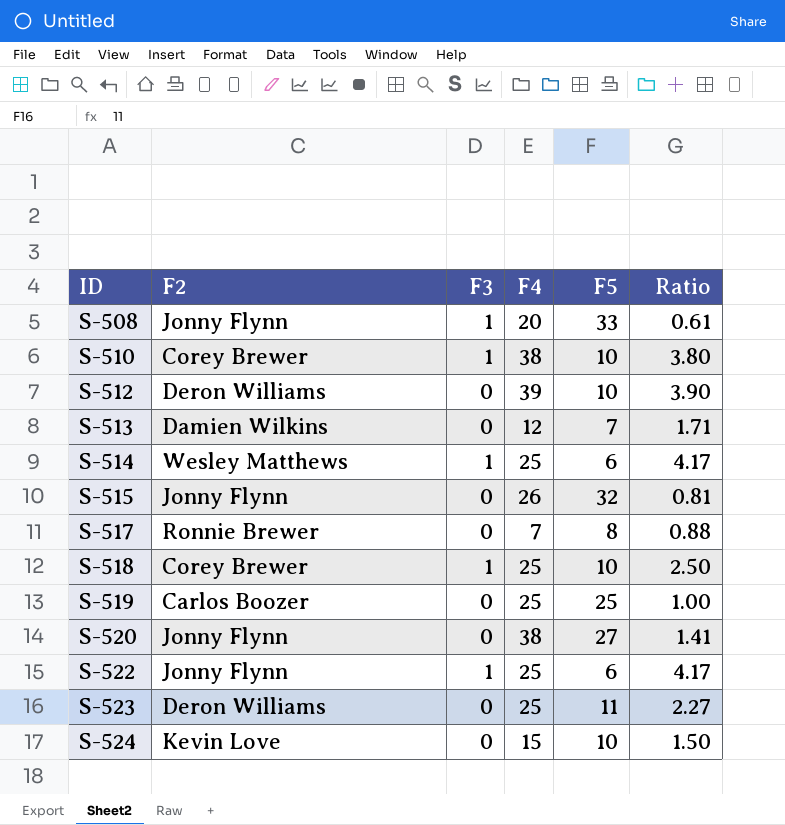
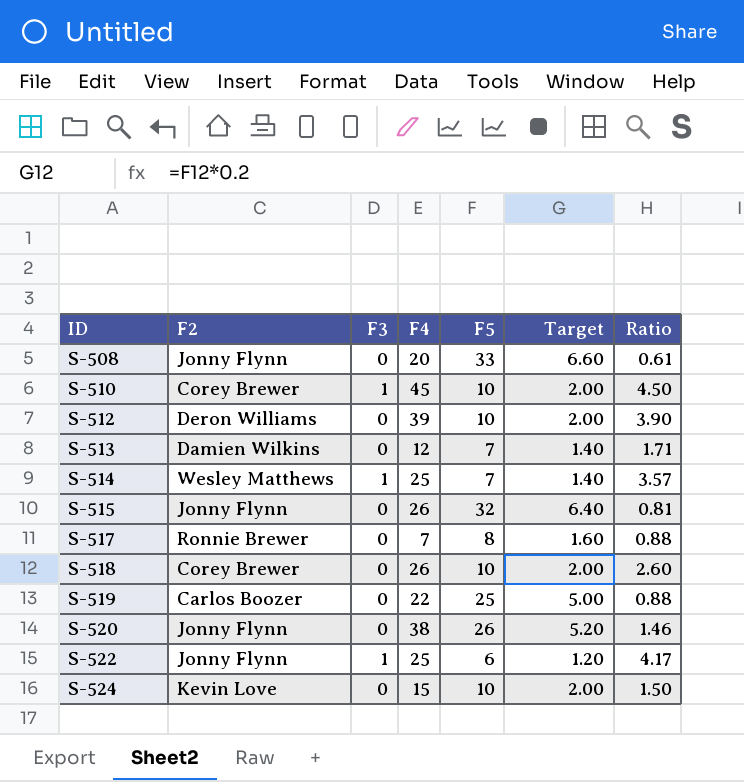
column Target | formula: none -> [F5] * 0.2
row S-523: Deron Williams | 0 | 25 | 11 | 2.27 -> none
S-508 | F3: 1 -> 0
S-510 | F4: 38 -> 45
S-510 | Ratio: 3.80 -> 4.50
S-514 | F5: 6 -> 7
S-514 | Ratio: 4.17 -> 3.57
S-518 | F3: 1 -> 0
S-518 | F4: 25 -> 26
S-518 | Ratio: 2.50 -> 2.60
S-519 | F4: 25 -> 22
S-519 | Ratio: 1.00 -> 0.88
S-520 | F5: 27 -> 26
S-520 | Ratio: 1.41 -> 1.46

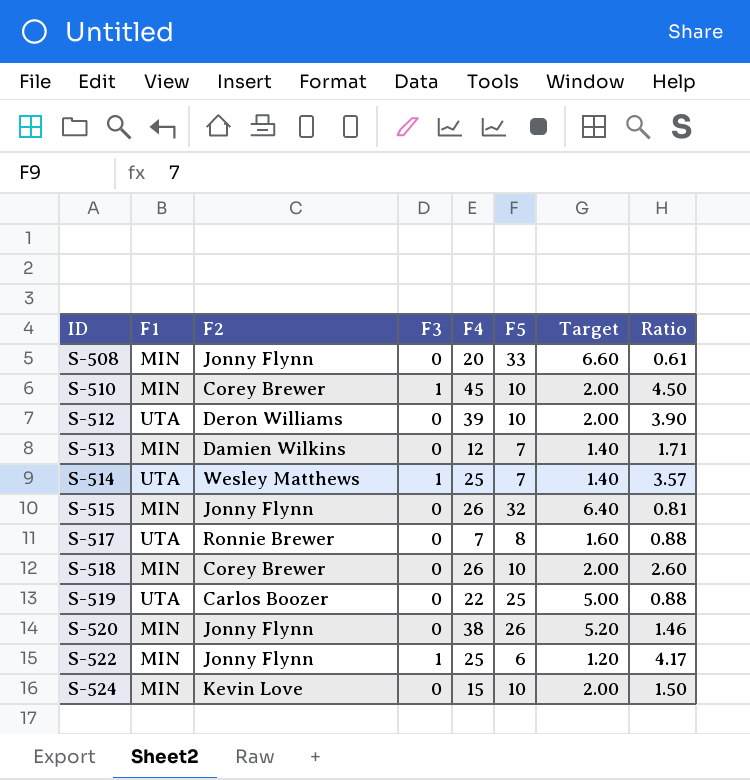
column F1 | position: none -> 2

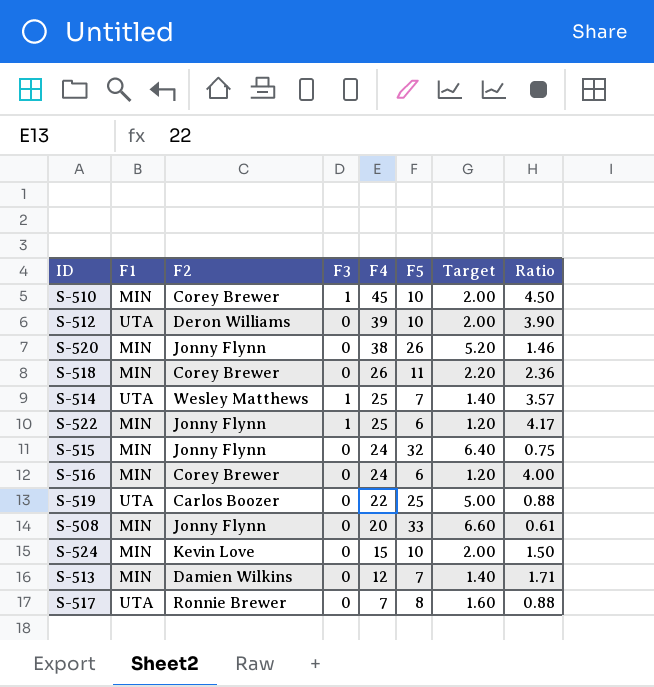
row order: ID ascending -> F4 descending
S-518 | F5: 10 -> 11
S-518 | Target: 2.00 -> 2.20
S-518 | Ratio: 2.60 -> 2.36
S-515 | F4: 26 -> 24
S-515 | Ratio: 0.81 -> 0.75
row S-516: none -> MIN | Corey Brewer | 0 | 24 | 6 | 1.20 | 4.00

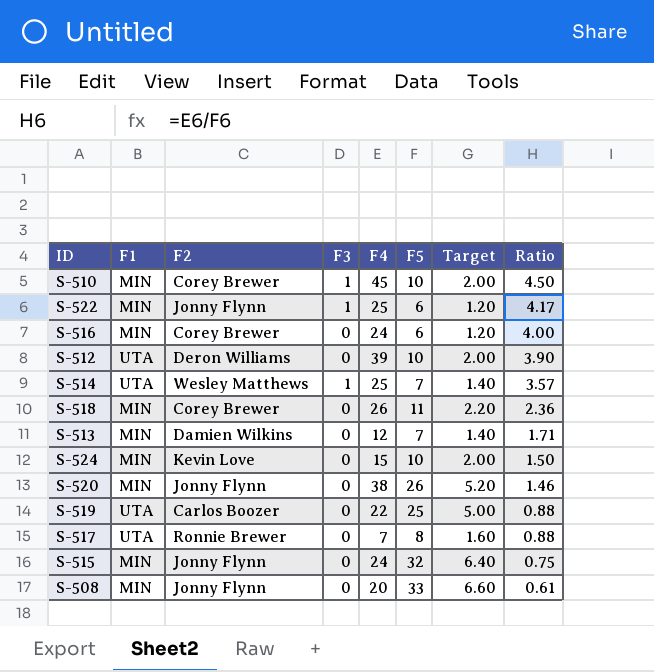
row order: F4 descending -> Ratio descending

